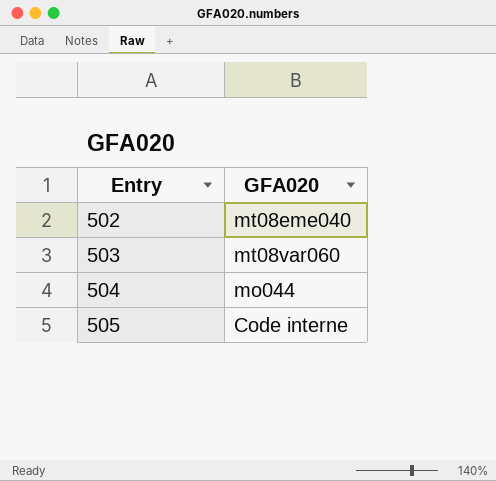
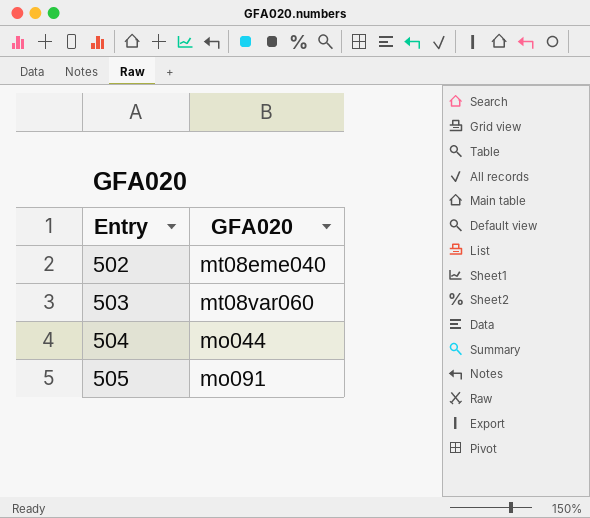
505 | GFA020: Code interne -> mo091

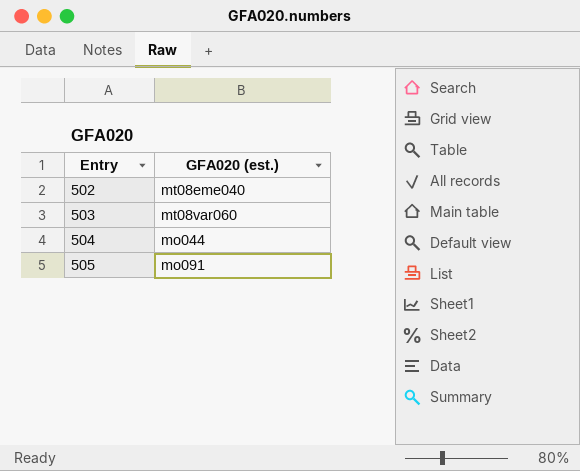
column name: GFA020 -> GFA020 (est.)

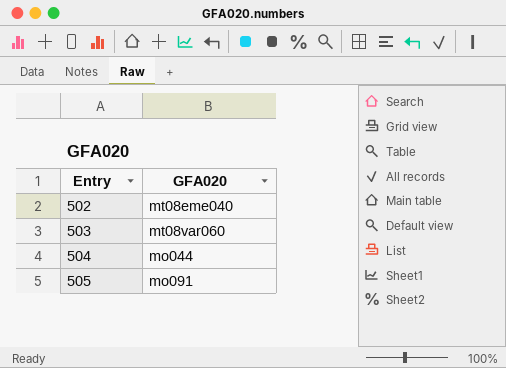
column name: GFA020 (est.) -> GFA020

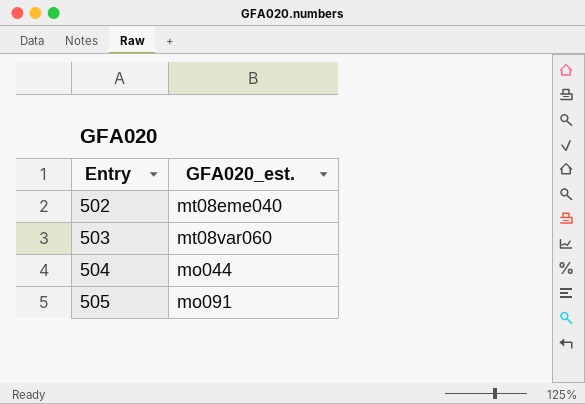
column name: GFA020 -> GFA020_est.

